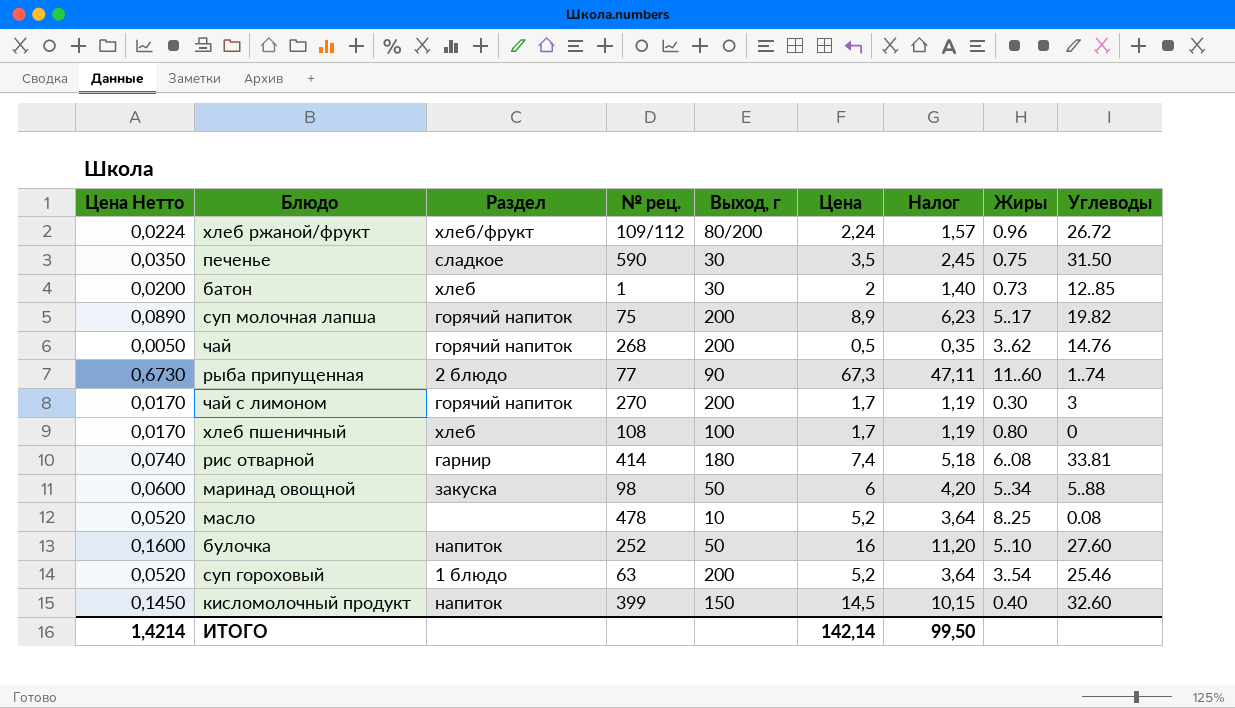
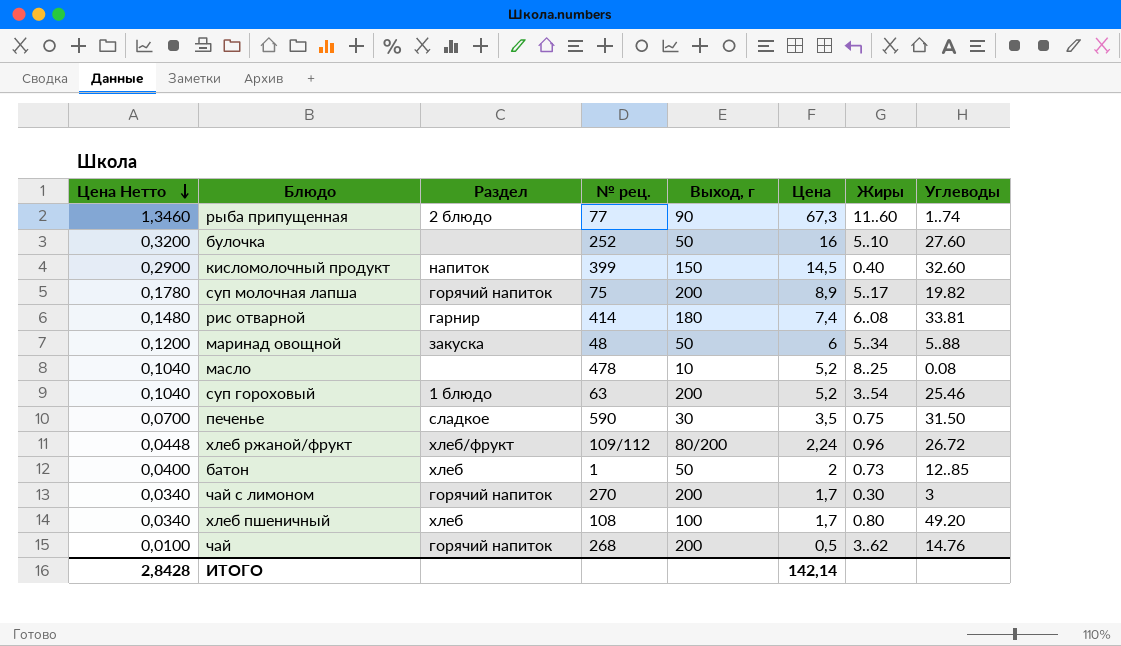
row order: none -> Цена Нетто descending
column Налог | formula: [Цена] * 0,7 -> none
column Цена Нетто | formula: [Цена] * 0,01 -> [Цена] * 0,02
булочка | Раздел: напиток -> none
маринад овощной | № рец.: 98 -> 48
батон | Выход, г: 30 -> 50
хлеб пшеничный | Углеводы: 0 -> 49.20
ИТОГО | Цена Нетто: 1,4214 -> 2,8428

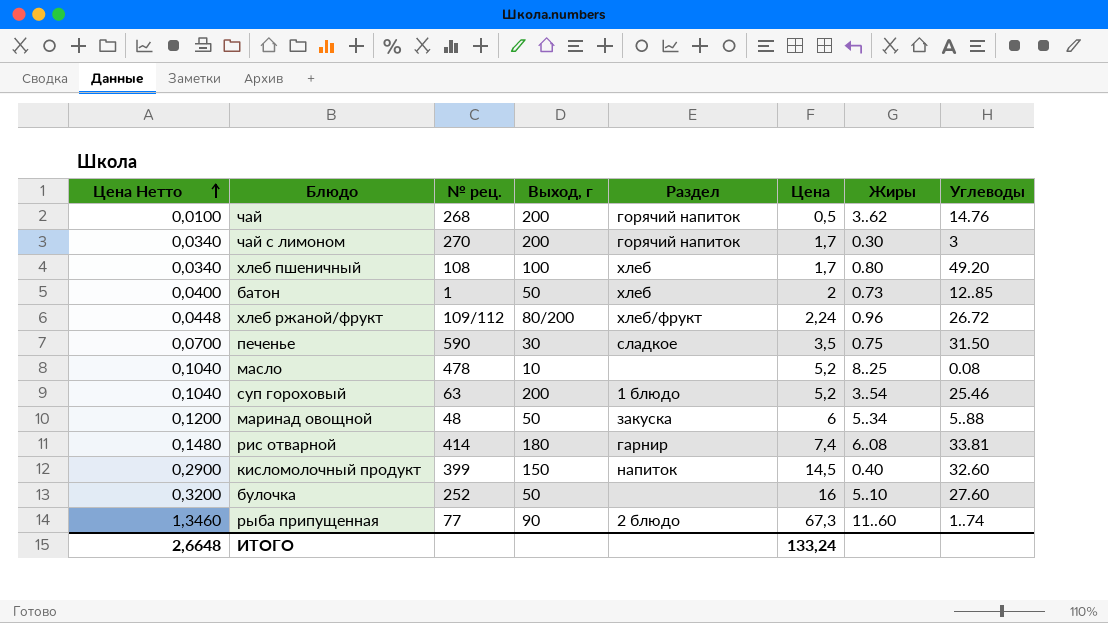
row order: Цена Нетто descending -> Цена Нетто ascending
column Раздел | position: 3 -> 5
row суп молочная лапша: 0,1780 | горячий напиток | 75 | 200 | 8,9 | 5..17 | 19.82 -> none
ИТОГО | Цена Нетто: 2,8428 -> 2,6648
ИТОГО | Цена: 142,14 -> 133,24

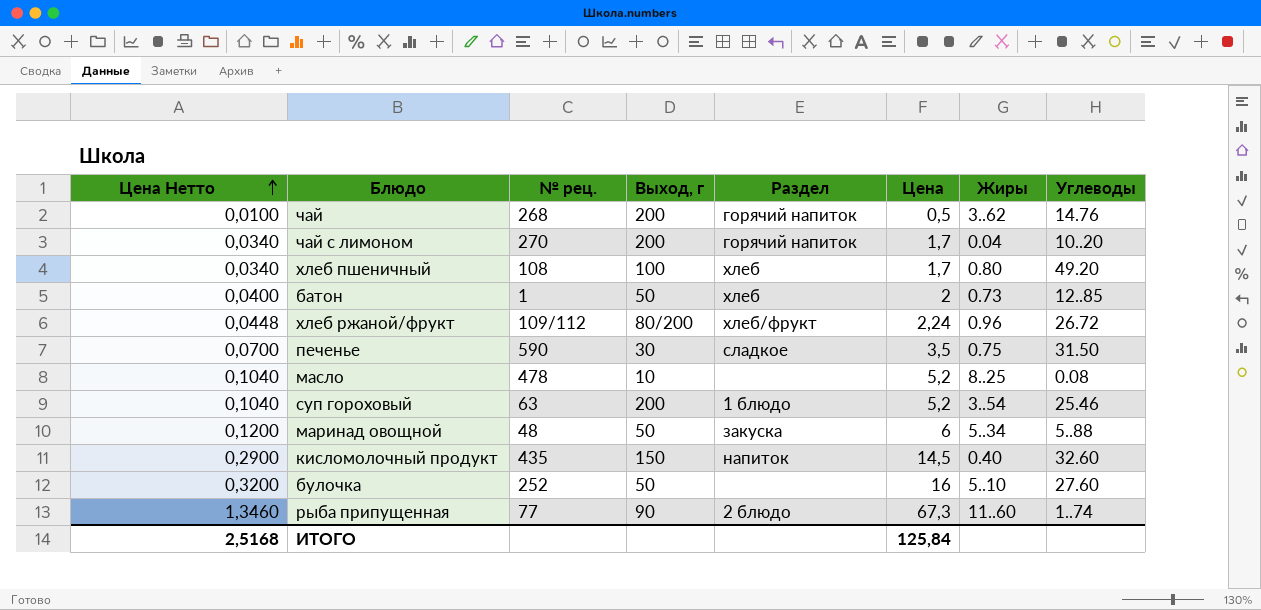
row рис отварной: 0,1480 | 414 | 180 | гарнир | 7,4 | 6..08 | 33.81 -> none
чай с лимоном | Жиры: 0.30 -> 0.04
чай с лимоном | Углеводы: 3 -> 10..20
кисломолочный продукт | № рец.: 399 -> 435
ИТОГО | Цена Нетто: 2,6648 -> 2,5168
ИТОГО | Цена: 133,24 -> 125,84

